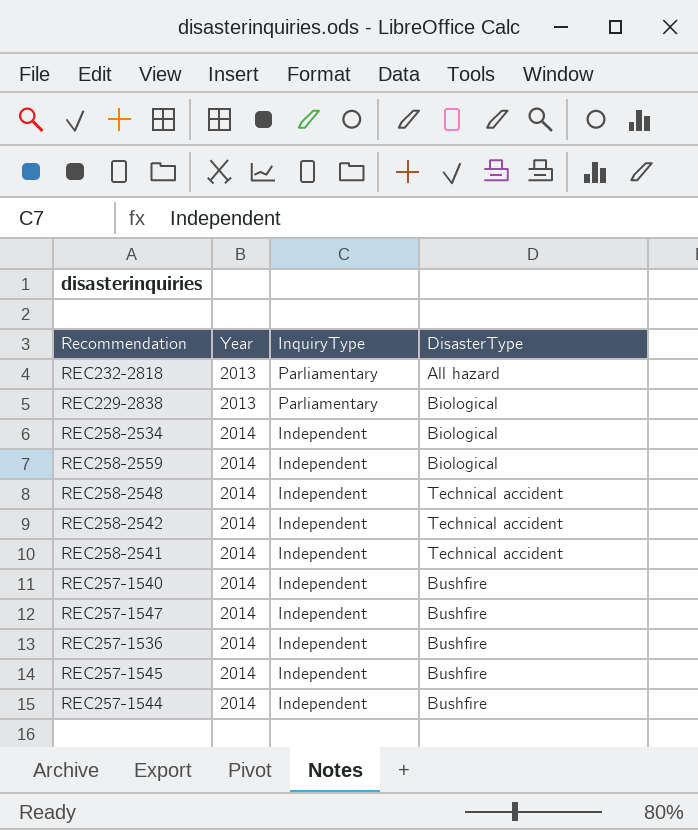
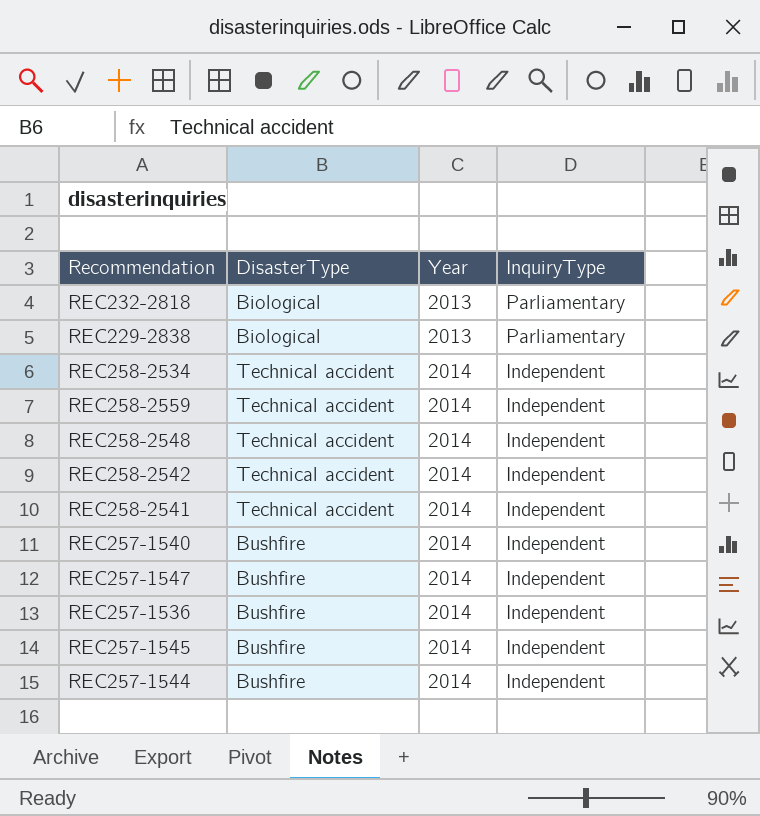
column DisasterType | position: 4 -> 2
REC232-2818 | DisasterType: All hazard -> Biological
REC258-2534 | DisasterType: Biological -> Technical accident
REC258-2559 | DisasterType: Biological -> Technical accident

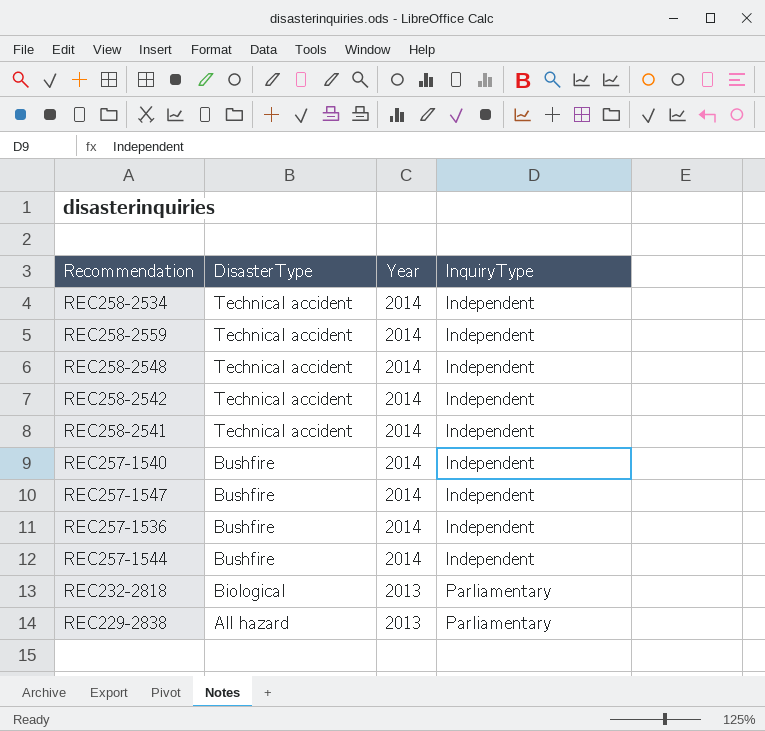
row order: Year ascending -> DisasterType descending
row REC257-1545: Bushfire | 2014 | Independent -> none
REC229-2838 | DisasterType: Biological -> All hazard

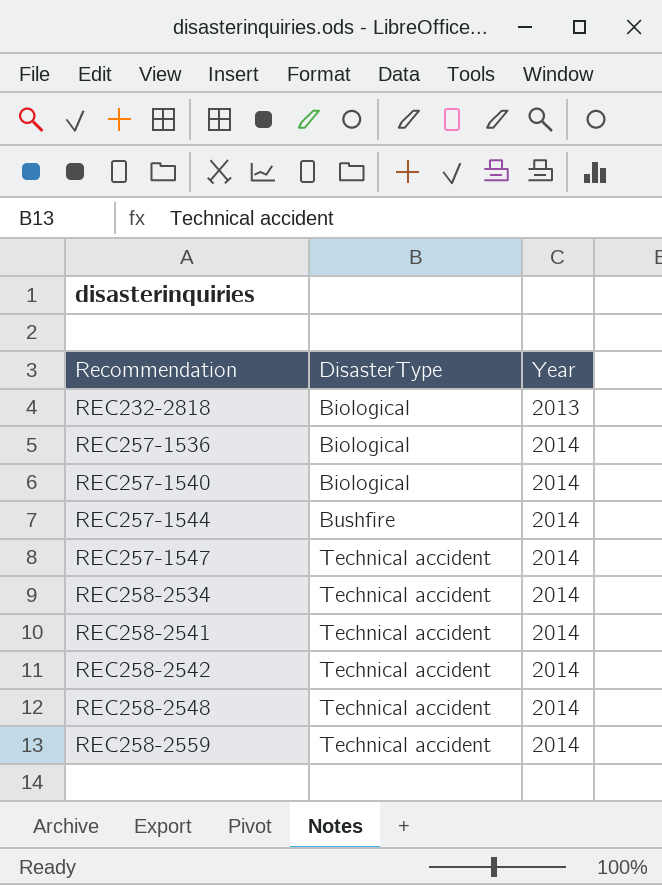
row order: DisasterType descending -> Recommendation ascending
column InquiryType | position: 4 -> none
row REC229-2838: All hazard | 2013 | Parliamentary -> none
REC257-1536 | DisasterType: Bushfire -> Biological
REC257-1540 | DisasterType: Bushfire -> Biological
REC257-1547 | DisasterType: Bushfire -> Technical accident

